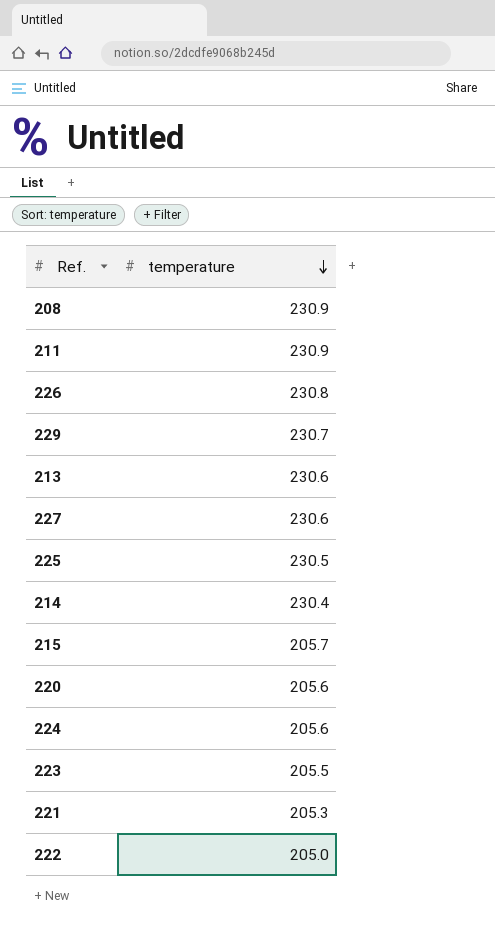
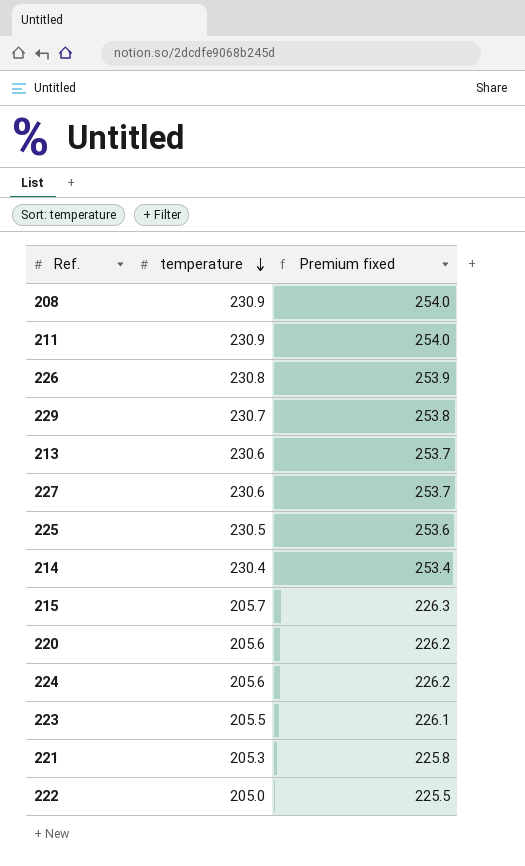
column Premium fixed | formula: none -> [temperature] * 1.1

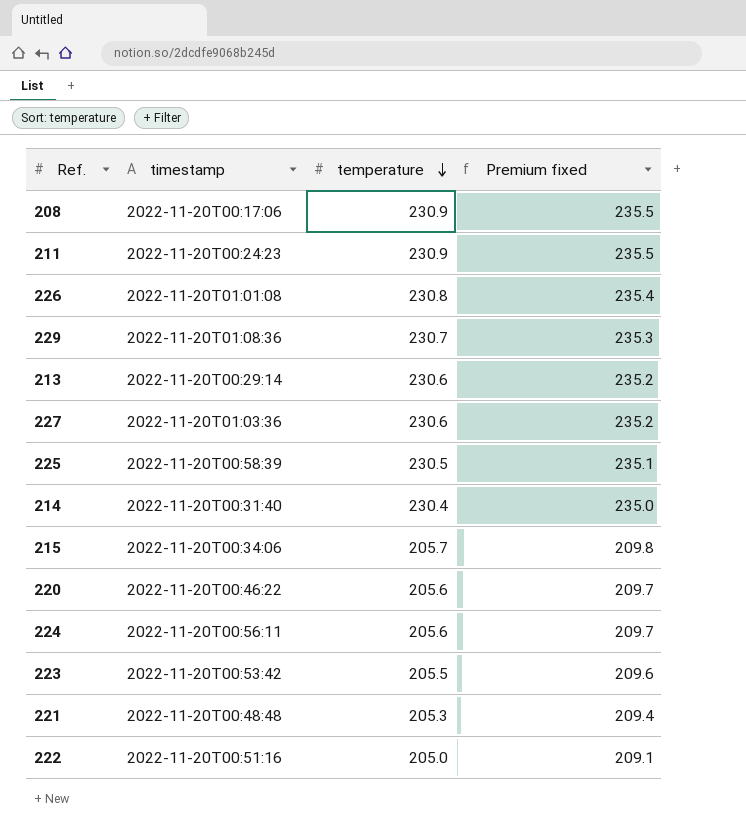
column timestamp | position: none -> 2
column Premium fixed | formula: [temperature] * 1.1 -> [temperature] * 1.02

